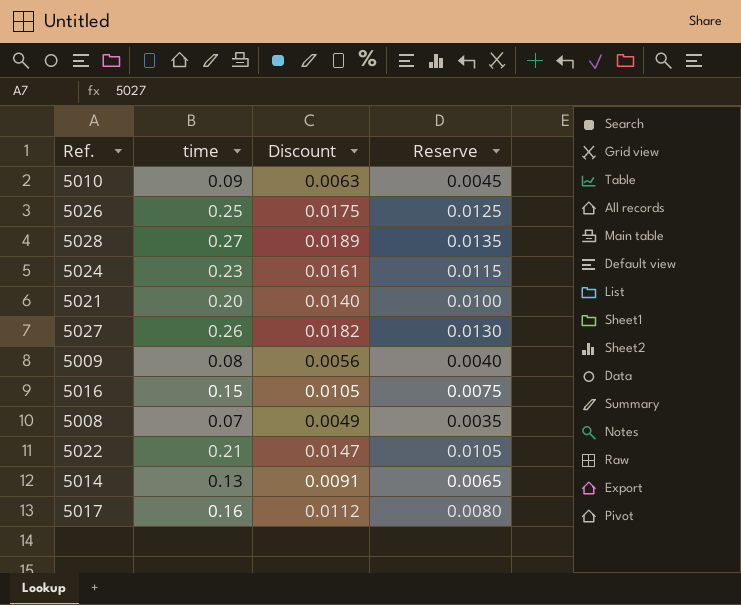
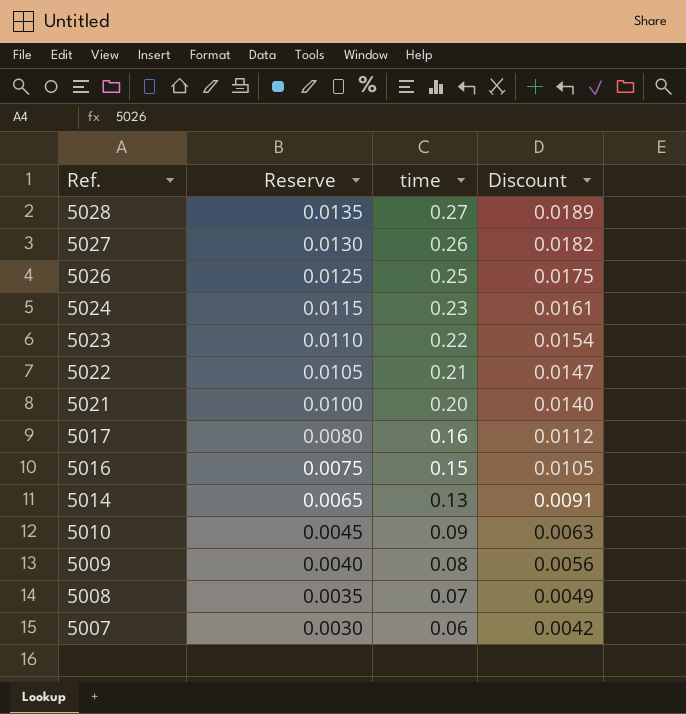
row order: none -> Ref. descending
column Reserve | position: 4 -> 2
row 5023: none -> 0.0110 | 0.22 | 0.0154
row 5007: none -> 0.0030 | 0.06 | 0.0042

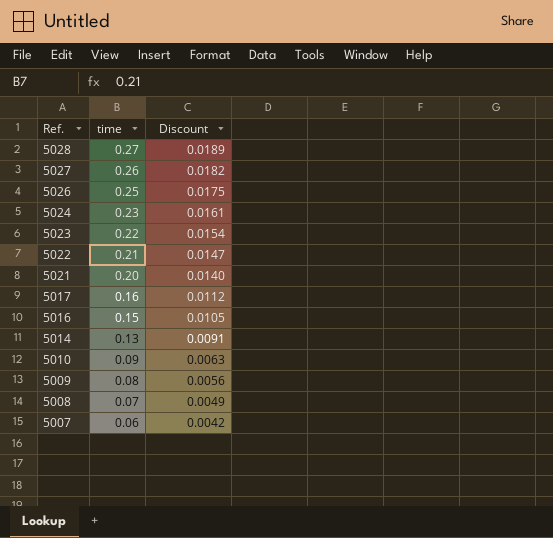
column Reserve | formula: [time] * 0.05 -> none

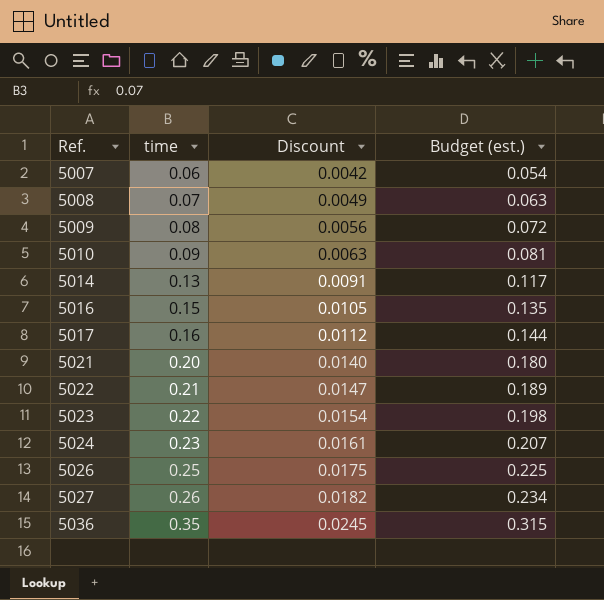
row order: Ref. descending -> Ref. ascending
column Budget (est.) | formula: none -> [time] * 0.9
row 5028: 0.27 | 0.0189 -> none
row 5036: none -> 0.35 | 0.0245 | 0.315

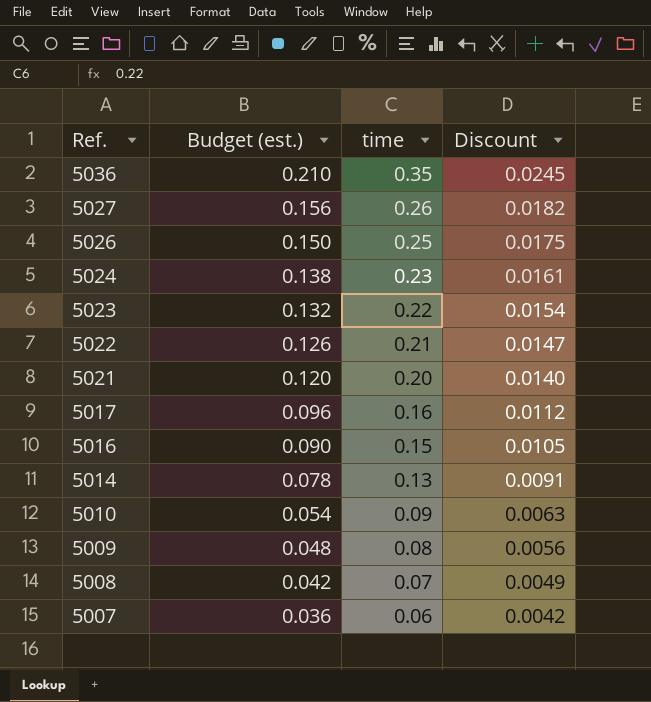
row order: Ref. ascending -> Ref. descending
column Budget (est.) | formula: [time] * 0.9 -> [time] * 0.6
column Budget (est.) | position: 4 -> 2

